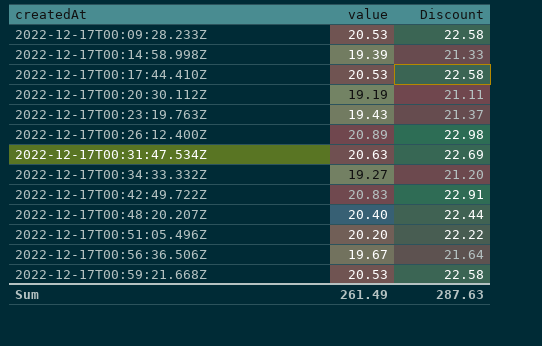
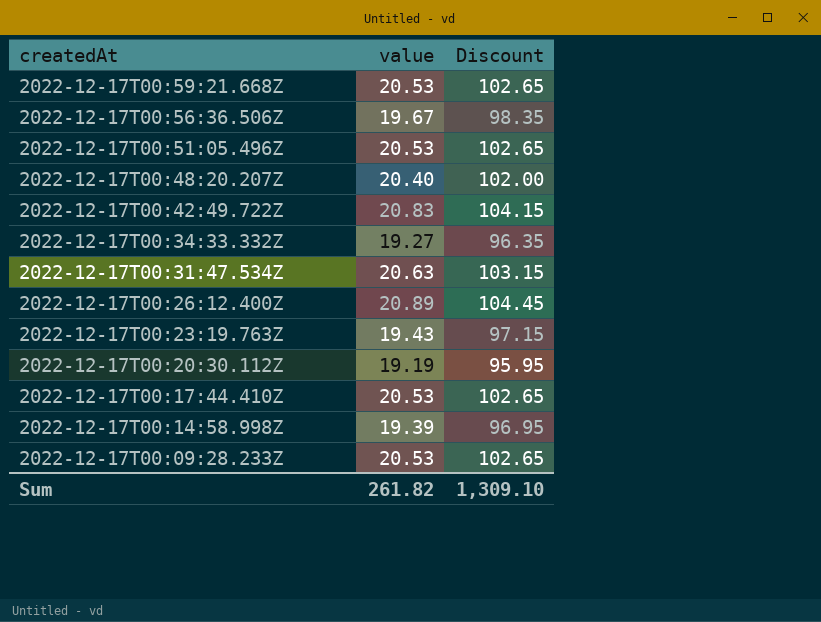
row order: createdAt ascending -> createdAt descending
column Discount | formula: [value] * 1.1 -> [value] * 5
2022-12-17T00:51:05.496Z | value: 20.20 -> 20.53
Sum | value: 261.49 -> 261.82
Sum | Discount: 287.63 -> 1,309.10

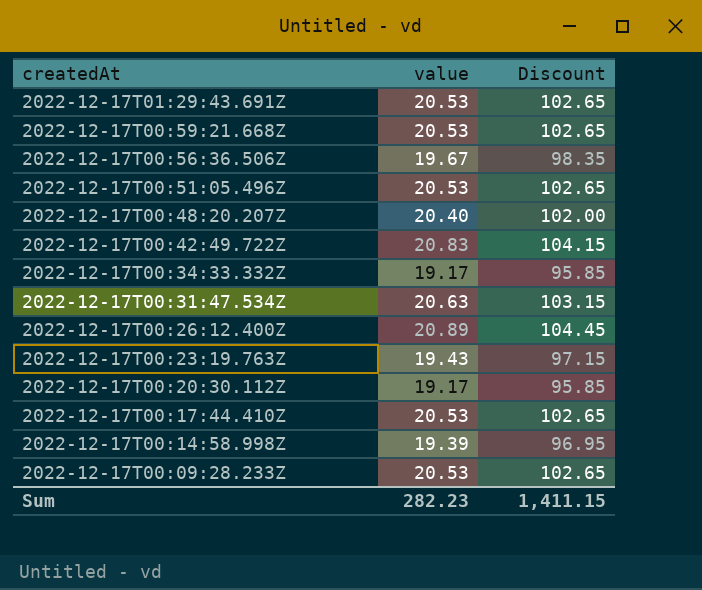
row 2022-12-17T01:29:43.691Z: none -> 20.53 | 102.65
2022-12-17T00:34:33.332Z | value: 19.27 -> 19.17
2022-12-17T00:34:33.332Z | Discount: 96.35 -> 95.85
2022-12-17T00:20:30.112Z | value: 19.19 -> 19.17
2022-12-17T00:20:30.112Z | Discount: 95.95 -> 95.85
Sum | value: 261.82 -> 282.23
Sum | Discount: 1,309.10 -> 1,411.15

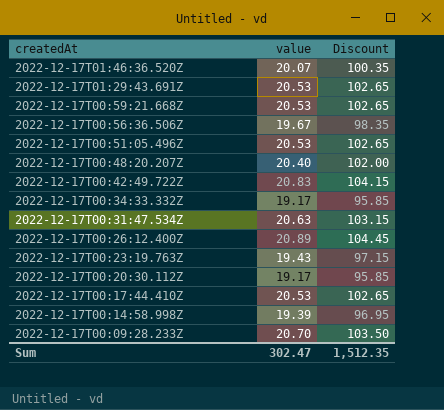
row 2022-12-17T01:46:36.520Z: none -> 20.07 | 100.35
2022-12-17T00:09:28.233Z | value: 20.53 -> 20.70
2022-12-17T00:09:28.233Z | Discount: 102.65 -> 103.50
Sum | value: 282.23 -> 302.47
Sum | Discount: 1,411.15 -> 1,512.35

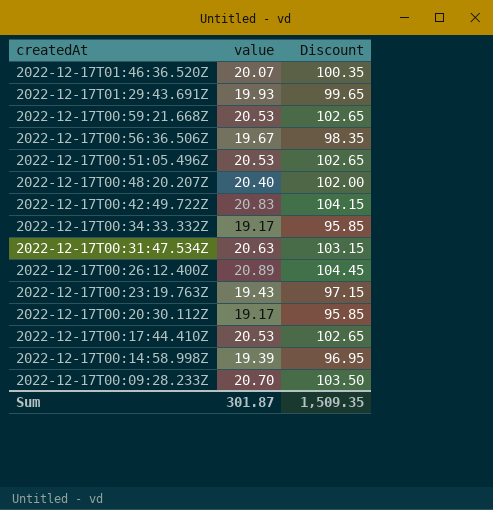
2022-12-17T01:29:43.691Z | value: 20.53 -> 19.93
2022-12-17T01:29:43.691Z | Discount: 102.65 -> 99.65
Sum | value: 302.47 -> 301.87
Sum | Discount: 1,512.35 -> 1,509.35

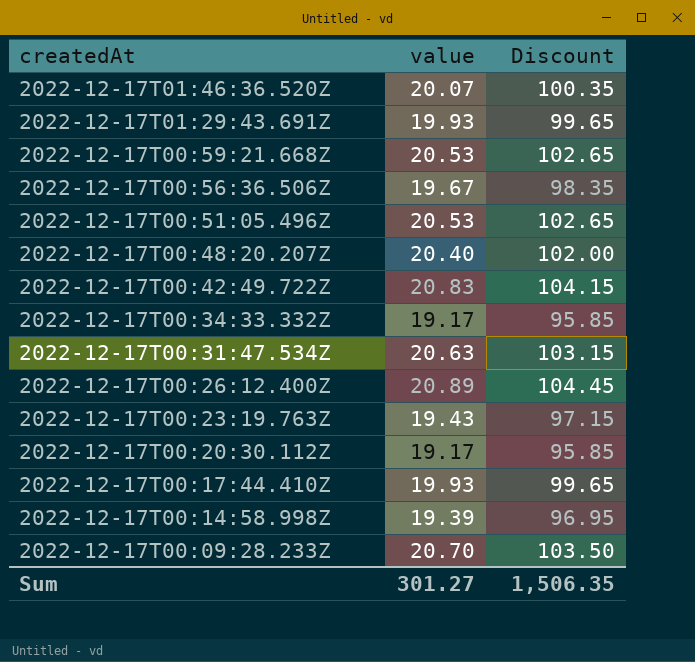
2022-12-17T00:17:44.410Z | value: 20.53 -> 19.93
2022-12-17T00:17:44.410Z | Discount: 102.65 -> 99.65
Sum | value: 301.87 -> 301.27
Sum | Discount: 1,509.35 -> 1,506.35

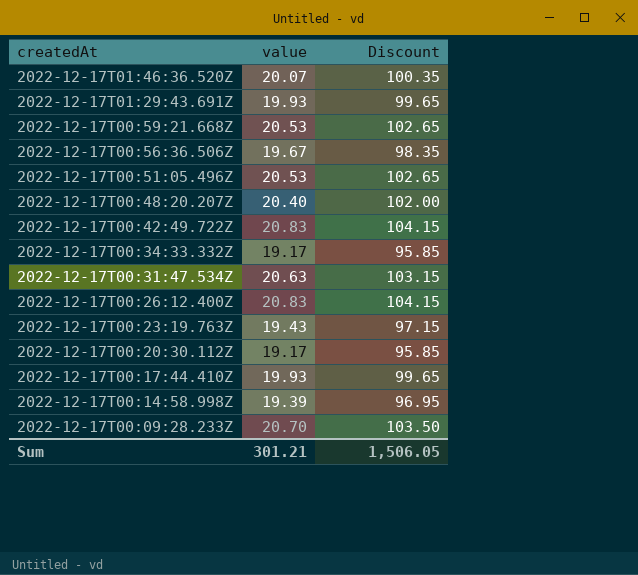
2022-12-17T00:26:12.400Z | value: 20.89 -> 20.83
2022-12-17T00:26:12.400Z | Discount: 104.45 -> 104.15
Sum | value: 301.27 -> 301.21
Sum | Discount: 1,506.35 -> 1,506.05

